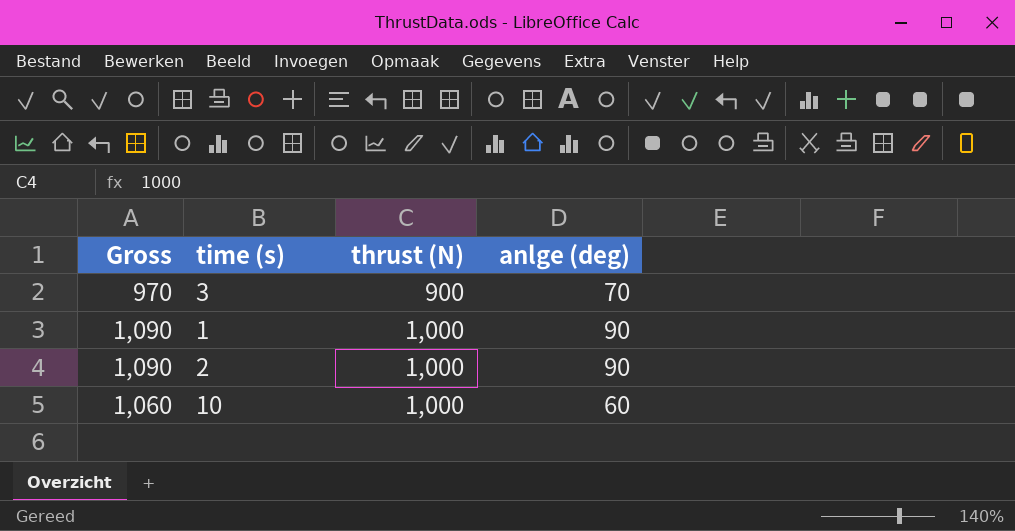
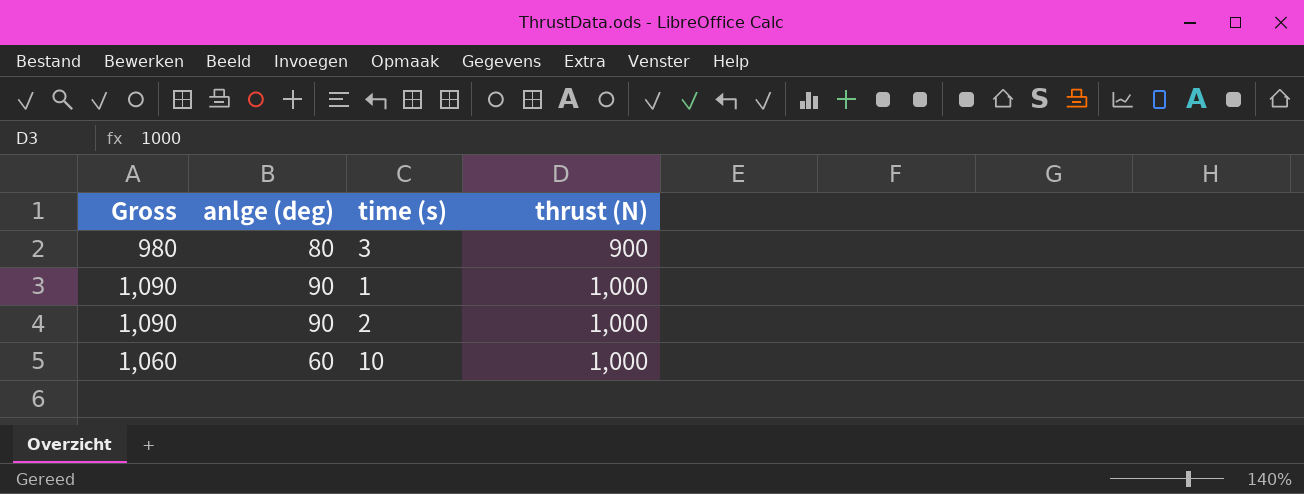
column anlge (deg) | position: 4 -> 2
3 | Gross: 970 -> 980
3 | anlge (deg): 70 -> 80

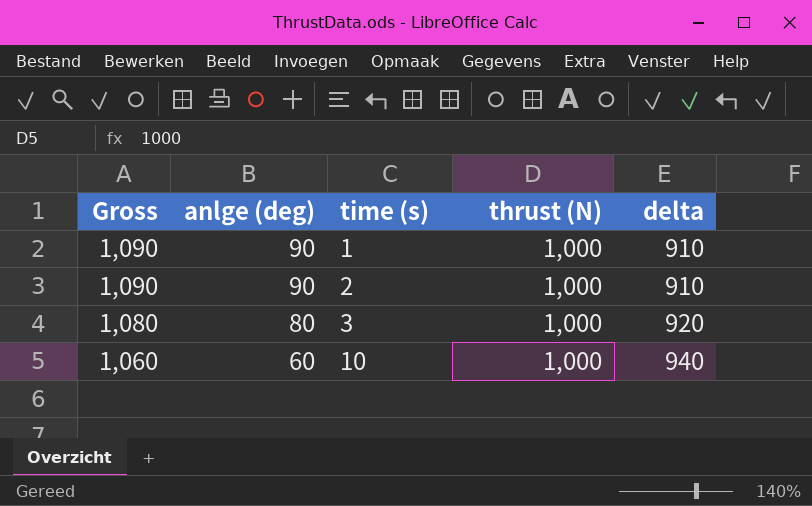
row order: thrust (N) ascending -> Gross descending
column delta | formula: none -> [thrust (N)] - [anlge (deg)]
3 | Gross: 980 -> 1,080
3 | thrust (N): 900 -> 1,000

